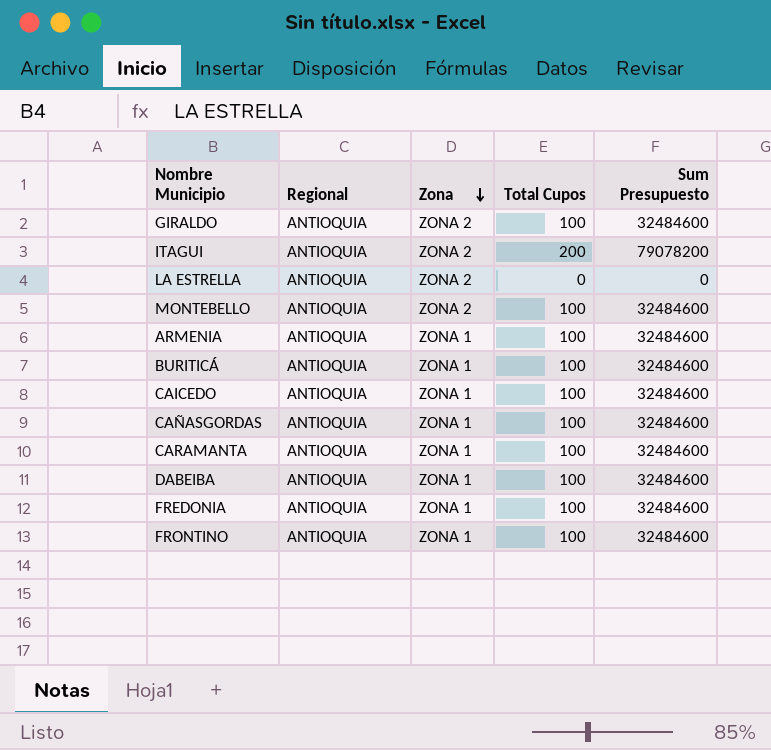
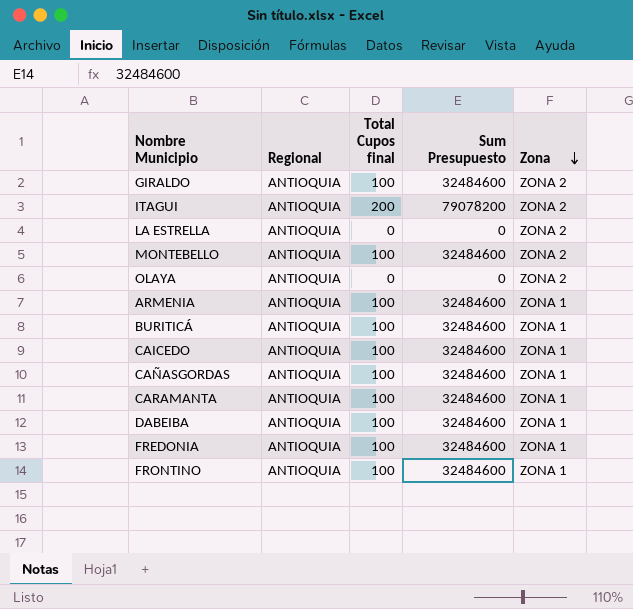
column name: Total Cupos -> Total Cupos final
column Zona | position: 3 -> 5
row OLAYA: none -> ANTIOQUIA | 0 | 0 | ZONA 2

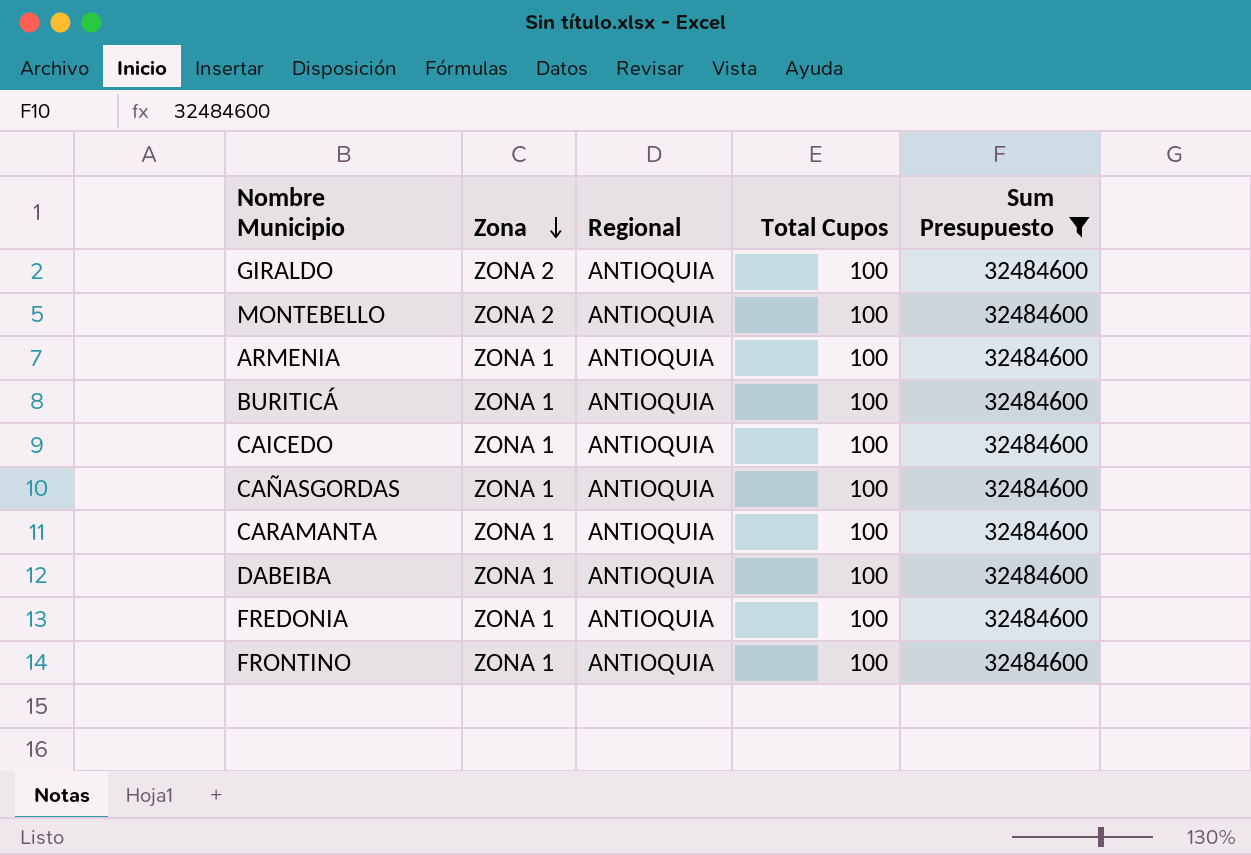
filter: none -> Sum Presupuesto = 32484600
column Zona | position: 5 -> 2
column name: Total Cupos final -> Total Cupos

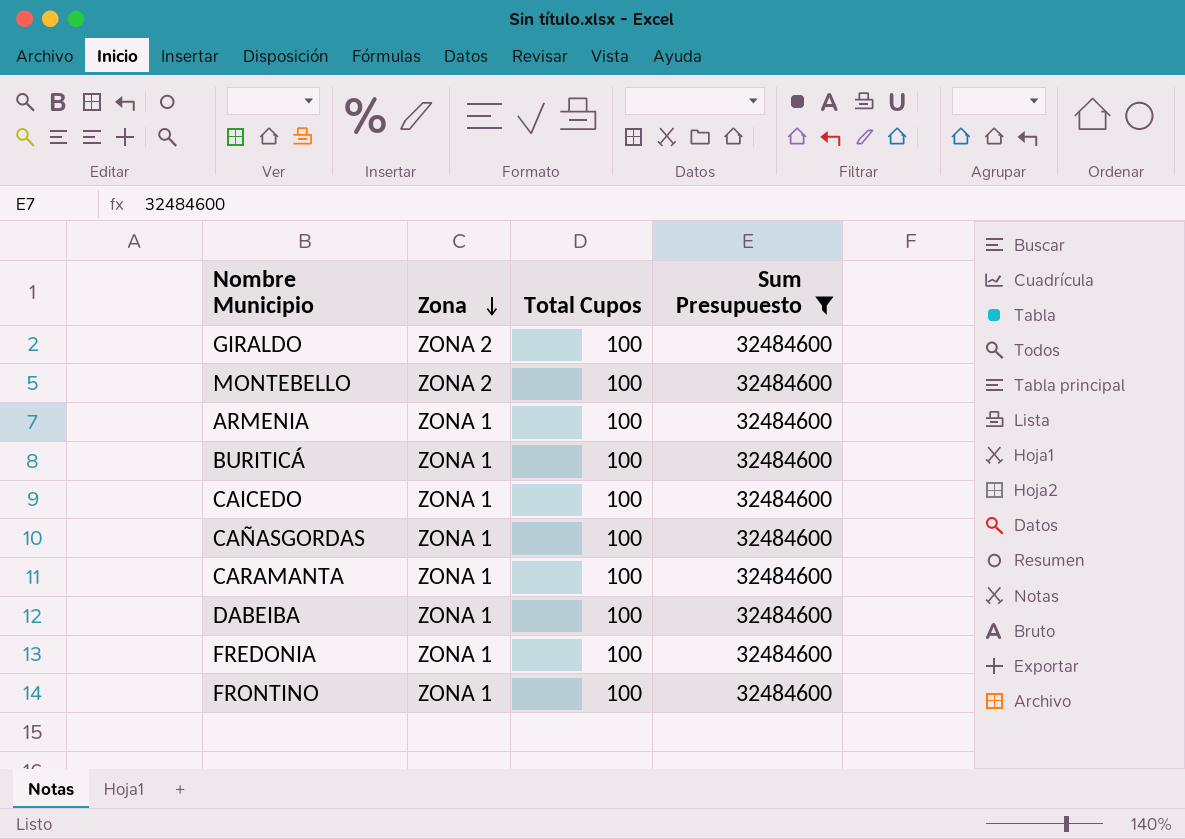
column Regional | position: 3 -> none

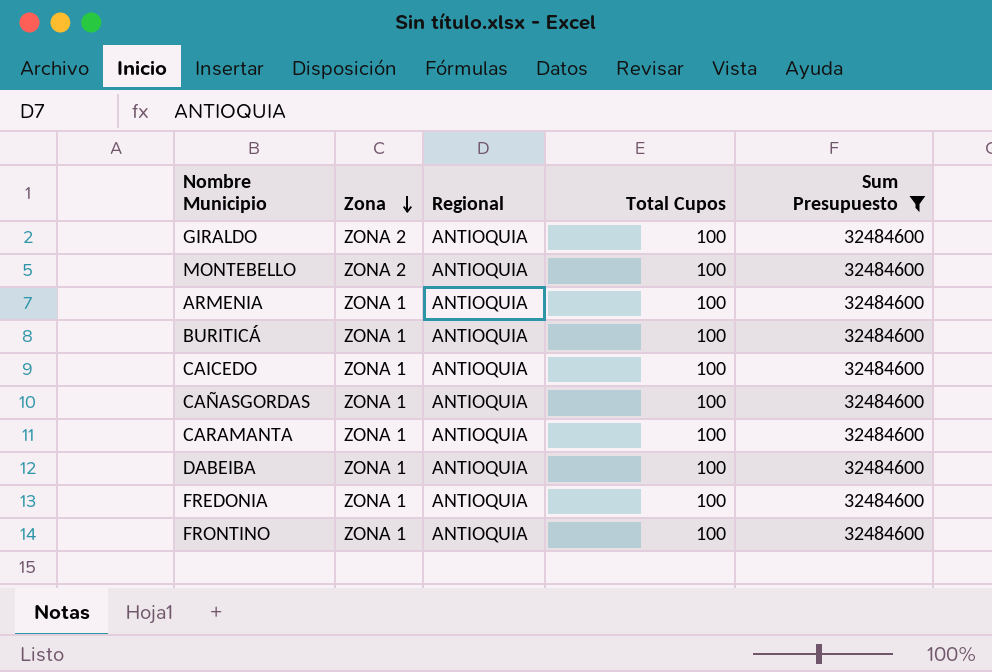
column Regional | position: none -> 3

